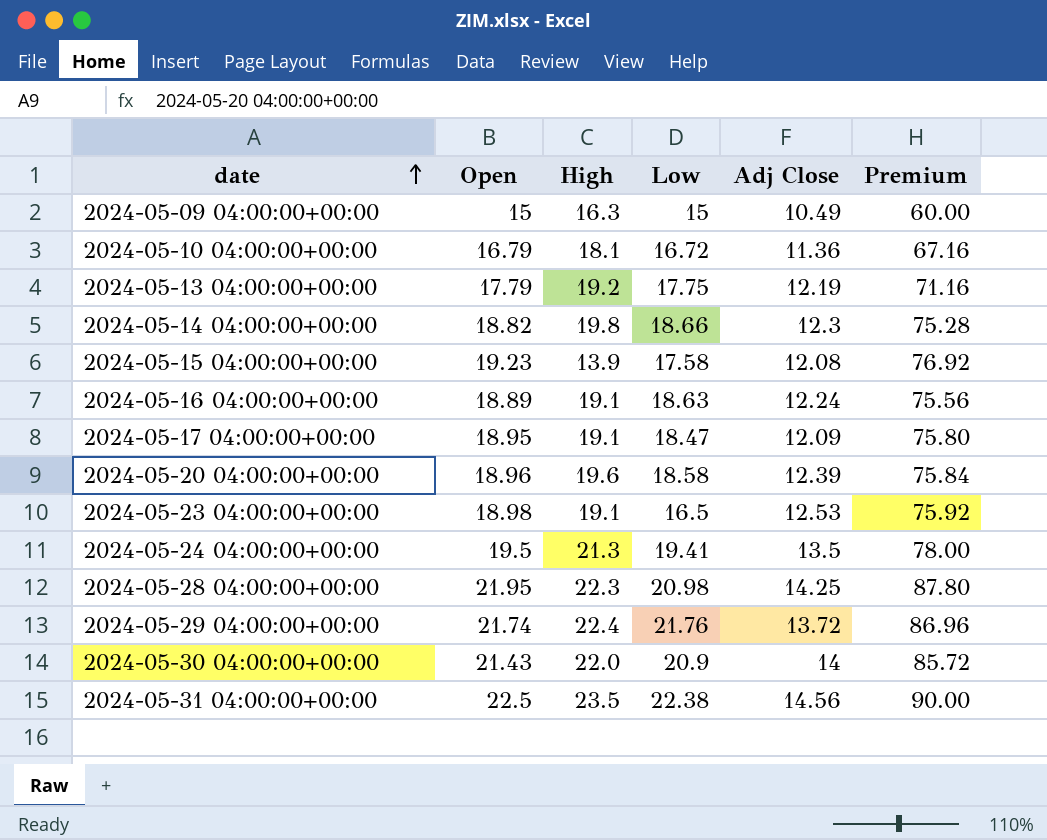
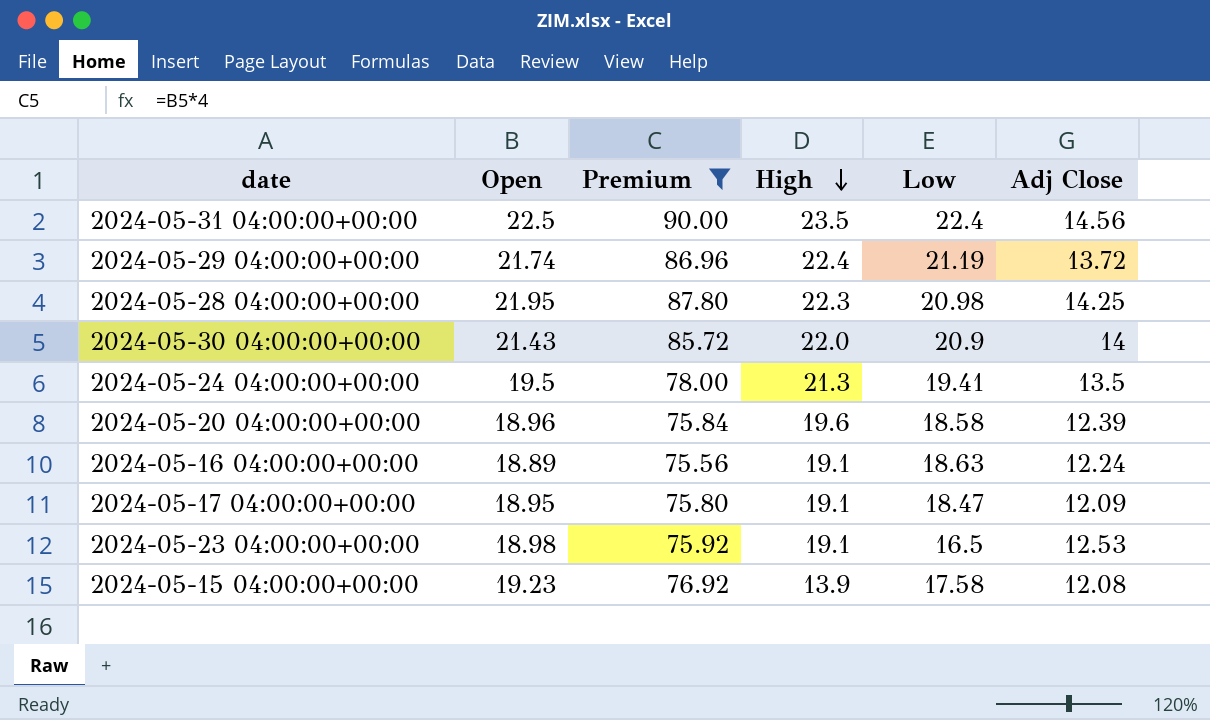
filter: none -> Premium >= 75.56
row order: date ascending -> High descending
column Premium | position: 6 -> 3
2024-05-31 04:00:00+00:00 | Low: 22.38 -> 22.4
2024-05-29 04:00:00+00:00 | Low: 21.76 -> 21.19

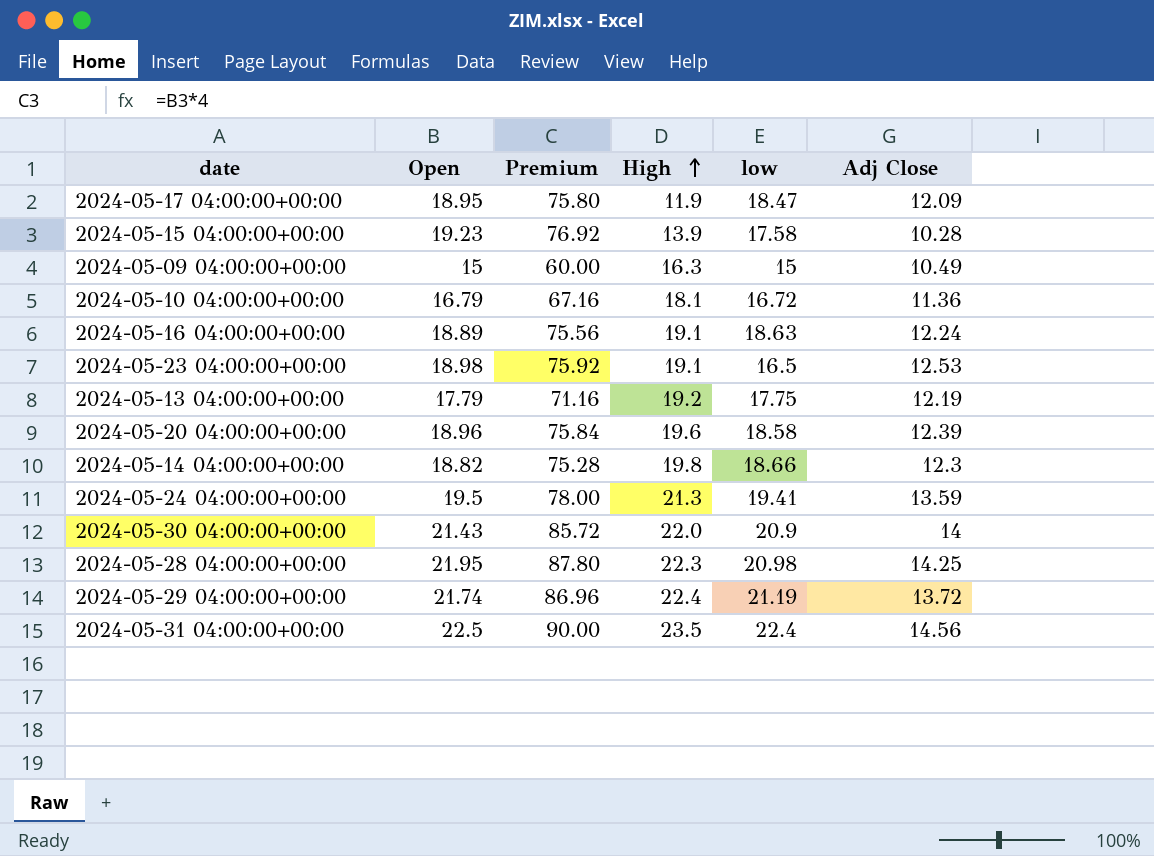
filter: Premium >= 75.56 -> none
row order: High descending -> High ascending
column name: Low -> low
2024-05-17 04:00:00+00:00 | High: 19.1 -> 11.9
2024-05-15 04:00:00+00:00 | Adj Close: 12.08 -> 10.28
2024-05-24 04:00:00+00:00 | Adj Close: 13.5 -> 13.59

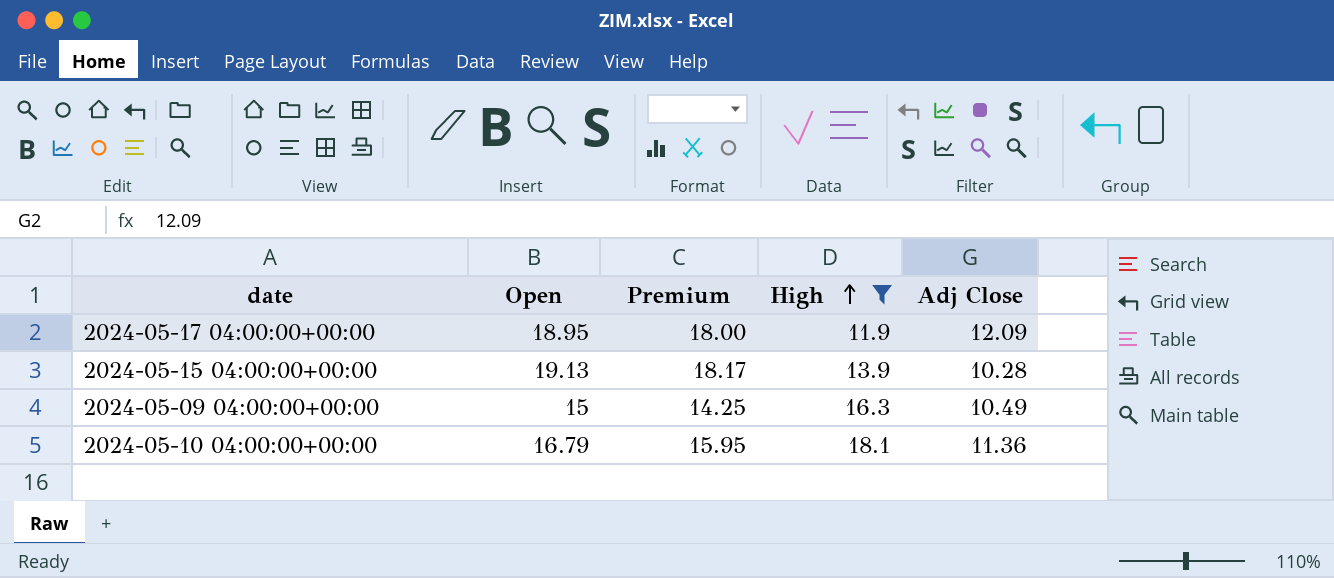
filter: none -> High <= 18.1
column low | position: 5 -> none
column Premium | formula: [Open] * 4 -> [Open] * 0.95
2024-05-15 04:00:00+00:00 | Open: 19.23 -> 19.13

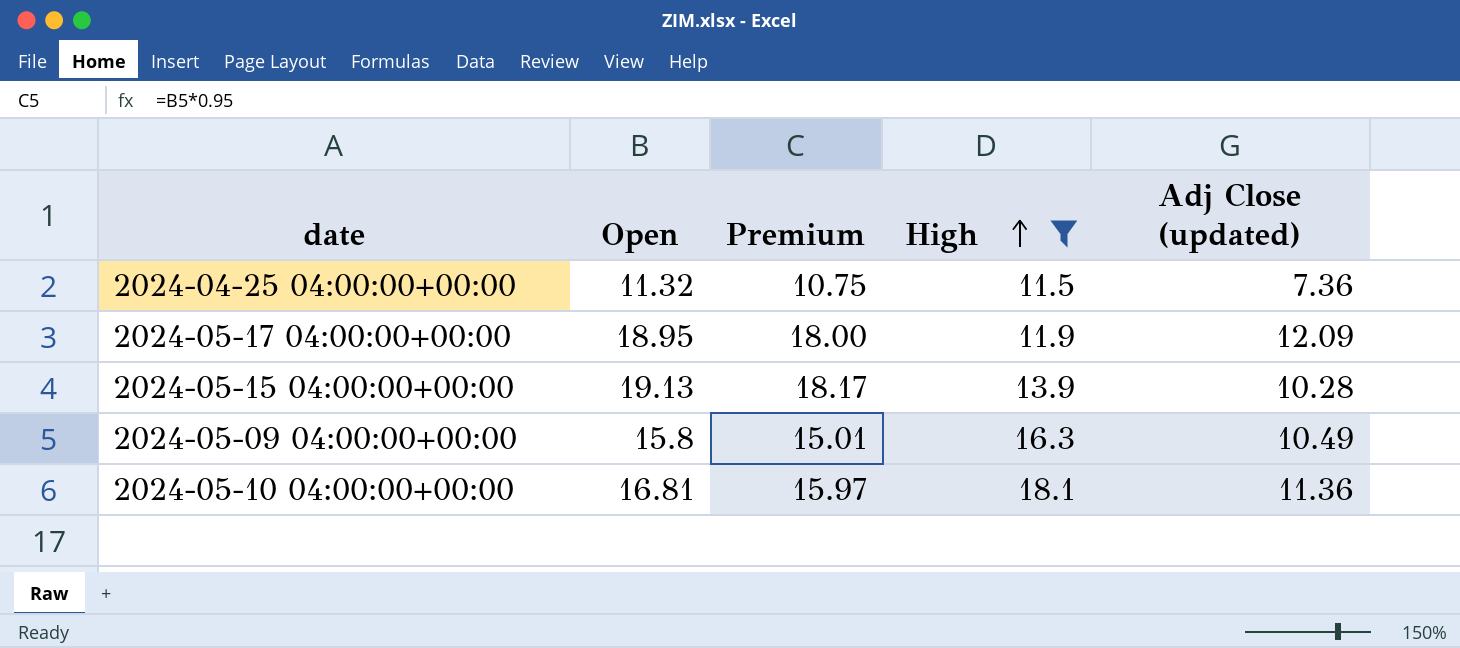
column name: Adj Close -> Adj Close (updated)
row 2024-04-25 04:00:00+00:00: none -> 11.32 | 10.75 | 11.5 | 7.36
2024-05-09 04:00:00+00:00 | Open: 15 -> 15.8
2024-05-09 04:00:00+00:00 | Premium: 14.25 -> 15.01
2024-05-10 04:00:00+00:00 | Open: 16.79 -> 16.81
2024-05-10 04:00:00+00:00 | Premium: 15.95 -> 15.97

